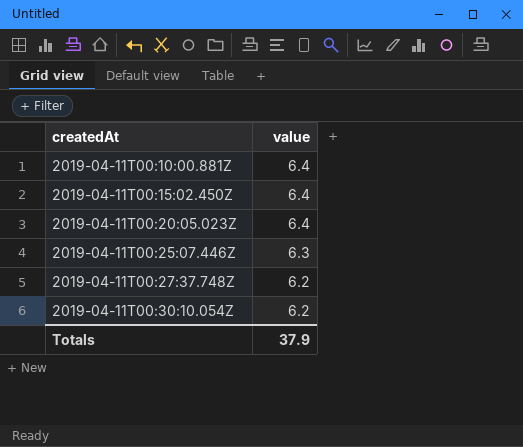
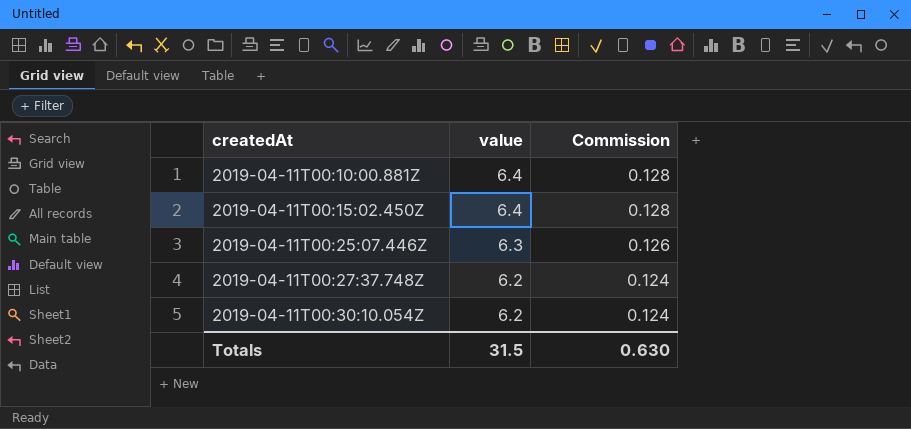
column Commission | formula: none -> [value] * 0.02
row 2019-04-11T00:20:05.023Z: 6.4 -> none
Totals | value: 37.9 -> 31.5

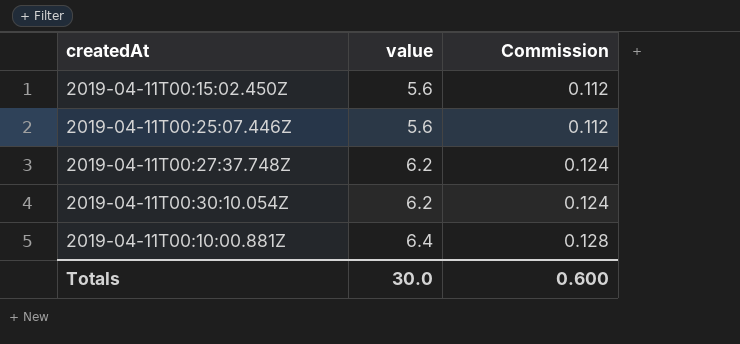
row order: createdAt ascending -> value ascending
2019-04-11T00:15:02.450Z | value: 6.4 -> 5.6
2019-04-11T00:15:02.450Z | Commission: 0.128 -> 0.112
2019-04-11T00:25:07.446Z | value: 6.3 -> 5.6
2019-04-11T00:25:07.446Z | Commission: 0.126 -> 0.112
Totals | value: 31.5 -> 30.0
Totals | Commission: 0.630 -> 0.600

